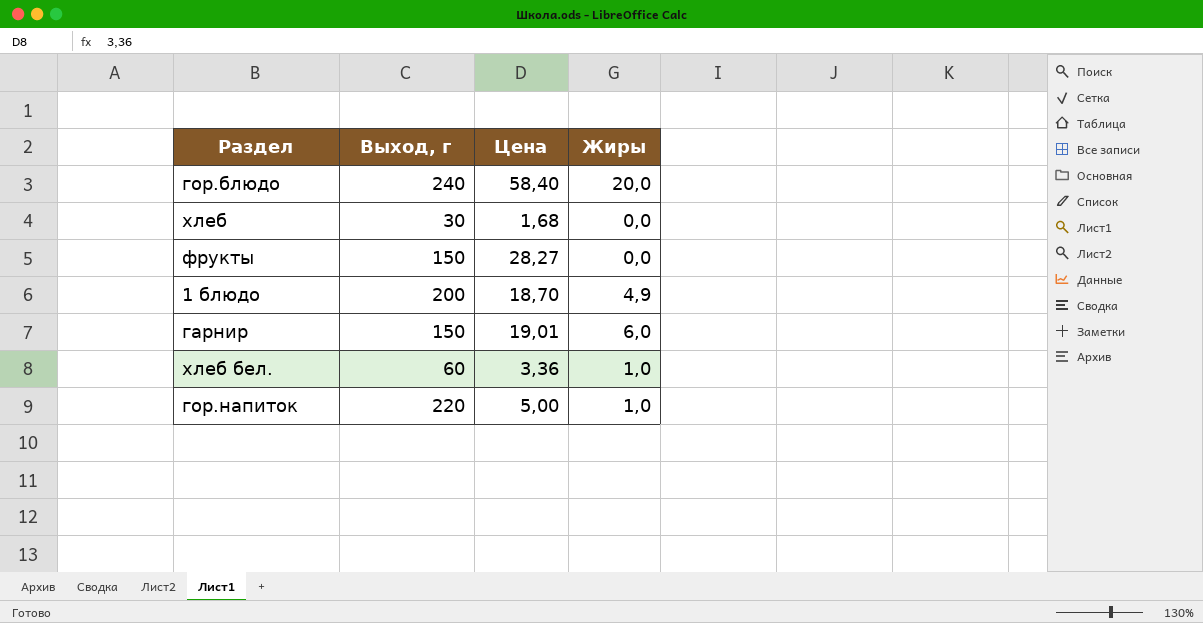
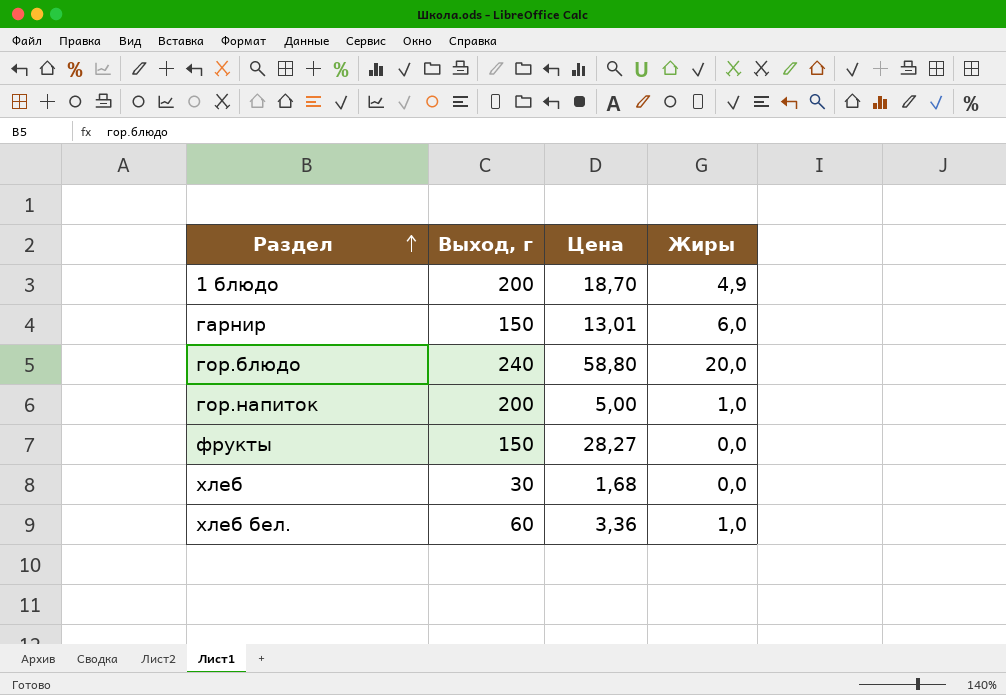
row order: none -> Раздел ascending
гарнир | Цена: 19,01 -> 13,01
гор.блюдо | Цена: 58,40 -> 58,80
гор.напиток | Выход, г: 220 -> 200

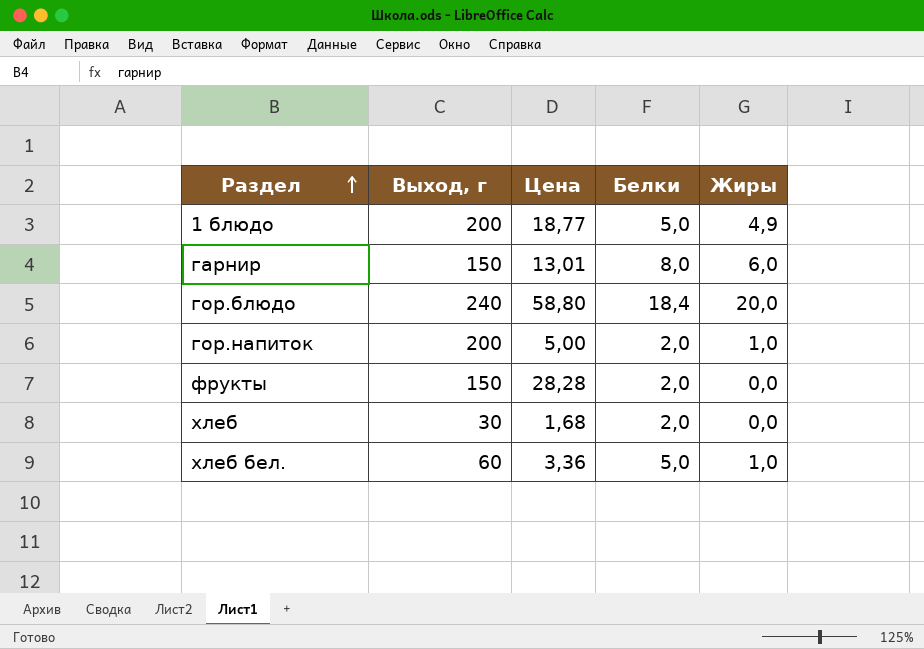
column Белки | position: none -> 4
1 блюдо | Цена: 18,70 -> 18,77
фрукты | Цена: 28,27 -> 28,28

